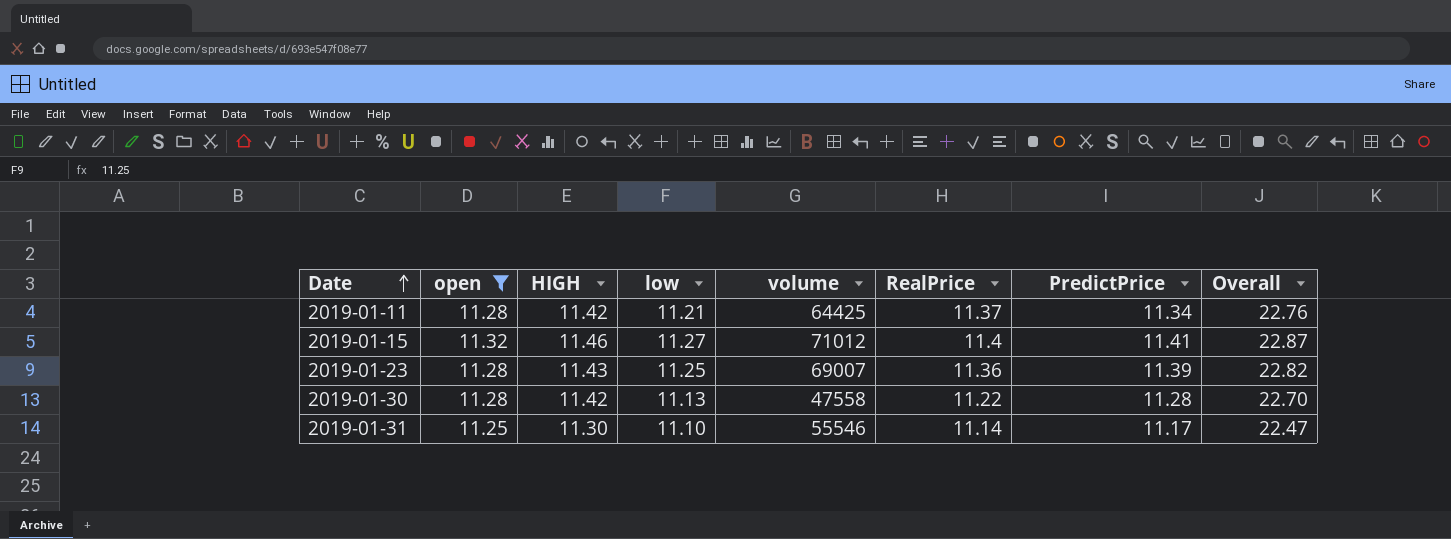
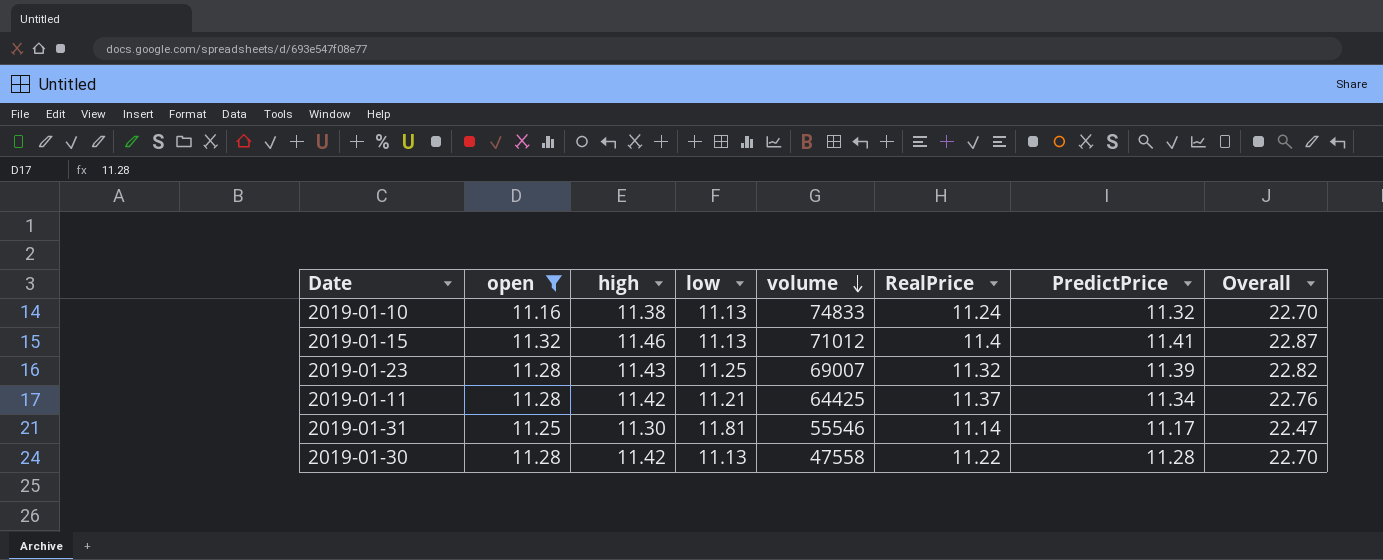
row order: Date ascending -> volume descending
column name: HIGH -> high
row 2019-01-10: none -> 11.16 | 11.38 | 11.13 | 74833 | 11.24 | 11.32 | 22.70
2019-01-15 | low: 11.27 -> 11.13
2019-01-23 | RealPrice: 11.36 -> 11.32
2019-01-31 | low: 11.10 -> 11.81

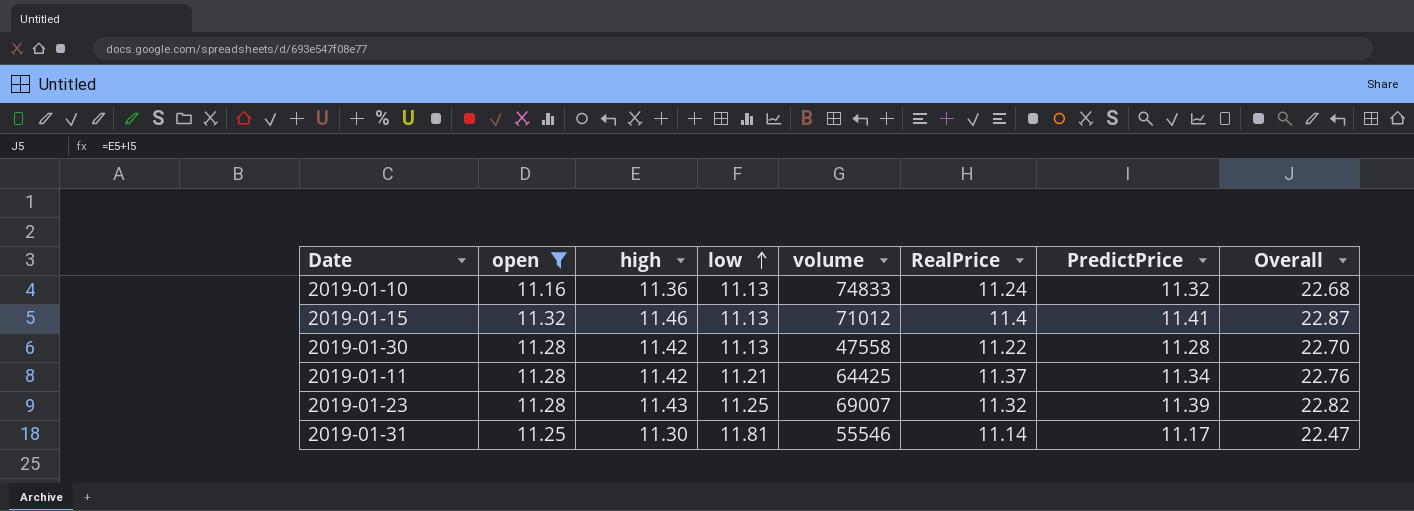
row order: volume descending -> low ascending
2019-01-10 | high: 11.38 -> 11.36
2019-01-10 | Overall: 22.70 -> 22.68

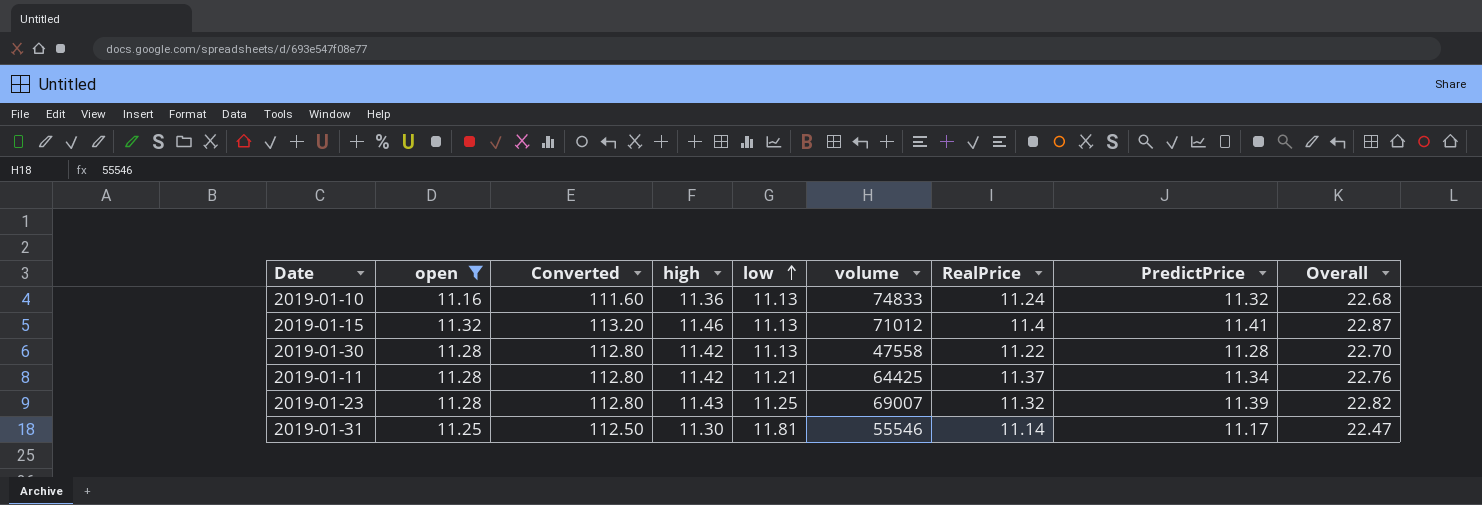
column Converted | formula: none -> [open] * 10

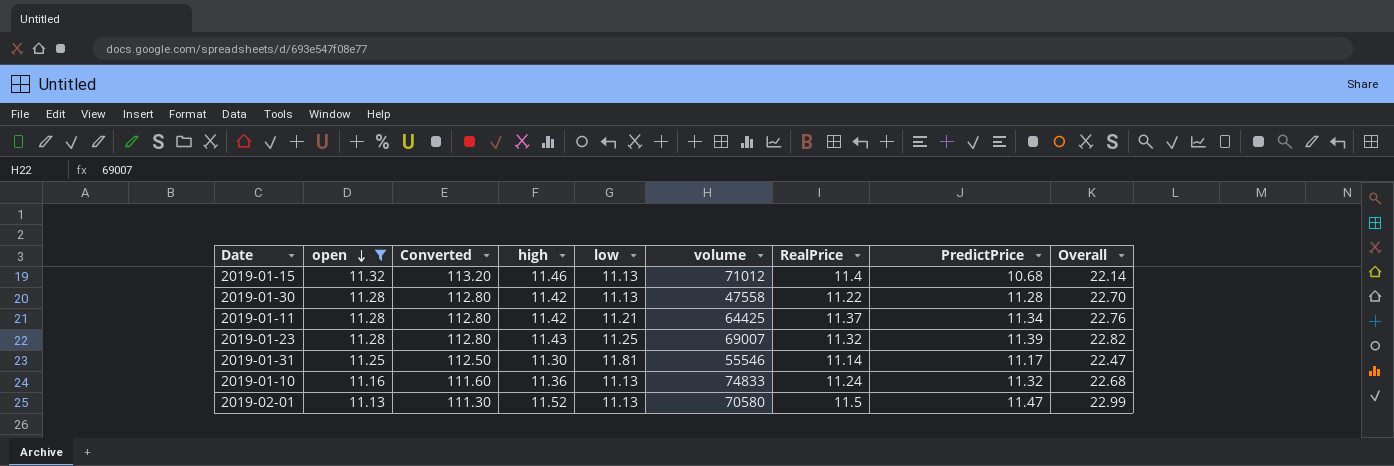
row order: low ascending -> open descending
2019-01-15 | PredictPrice: 11.41 -> 10.68
2019-01-15 | Overall: 22.87 -> 22.14
row 2019-02-01: none -> 11.13 | 111.30 | 11.52 | 11.13 | 70580 | 11.5 | 11.47 | 22.99

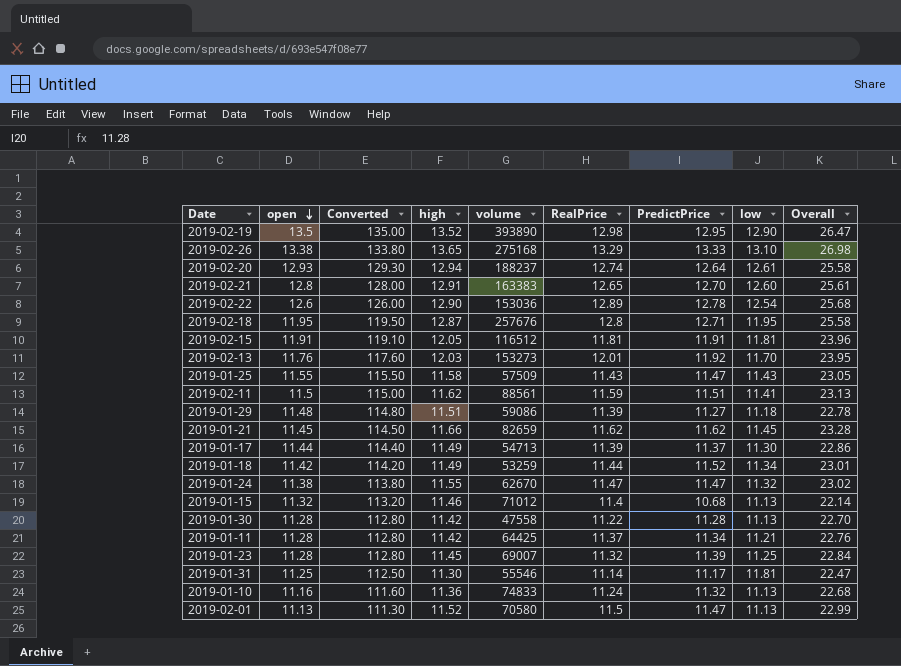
filter: open <= 11.32 -> none
column low | position: 5 -> 8
2019-01-23 | high: 11.43 -> 11.45
2019-01-23 | Overall: 22.82 -> 22.84

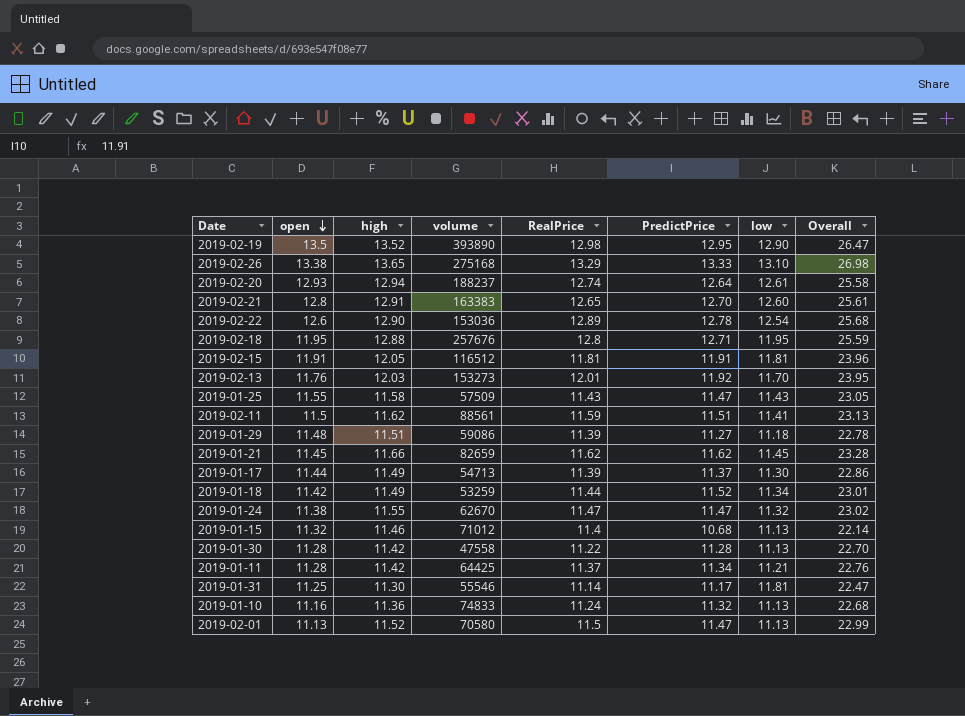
column Converted | formula: [open] * 10 -> none
row 2019-01-23: 11.28 | 112.80 | 11.45 | 69007 | 11.32 | 11.39 | 11.25 | 22.84 -> none
2019-02-18 | high: 12.87 -> 12.88
2019-02-18 | Overall: 25.58 -> 25.59

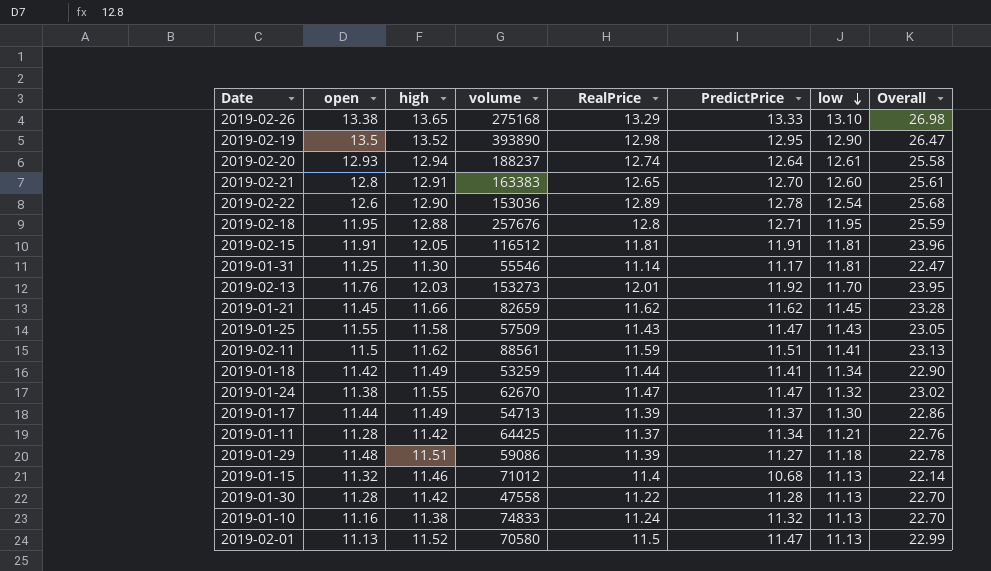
row order: open descending -> low descending
2019-01-18 | PredictPrice: 11.52 -> 11.41
2019-01-18 | Overall: 23.01 -> 22.90
2019-01-10 | high: 11.36 -> 11.38
2019-01-10 | Overall: 22.68 -> 22.70

